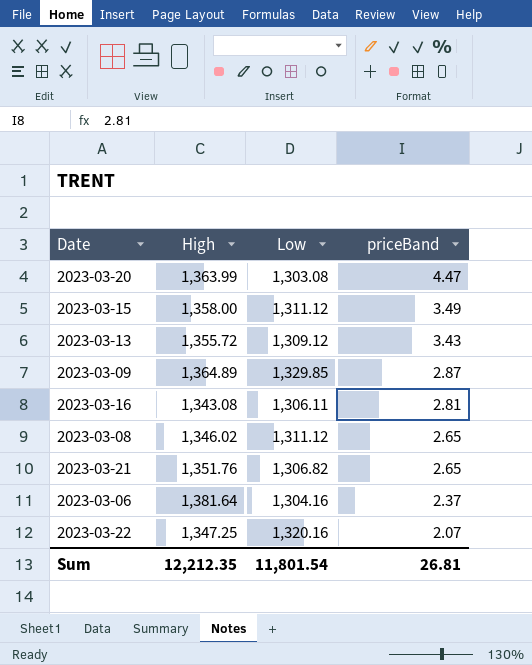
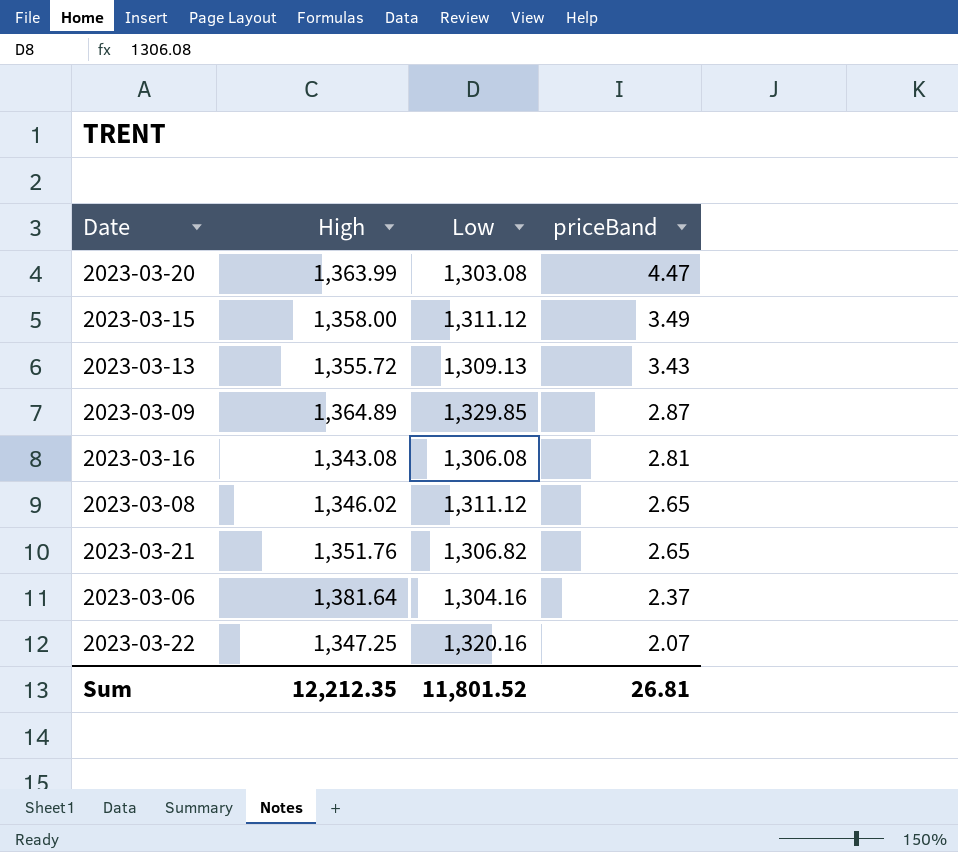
2023-03-13 | Low: 1,309.12 -> 1,309.13
2023-03-16 | Low: 1,306.11 -> 1,306.08
Sum | Low: 11,801.54 -> 11,801.52

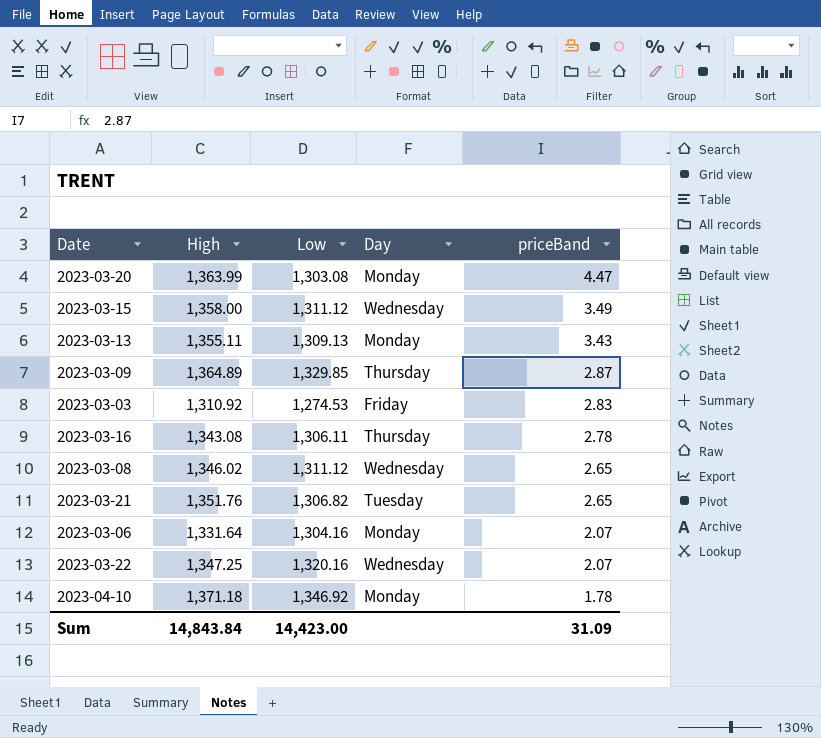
column Day | position: none -> 4
2023-03-13 | High: 1,355.72 -> 1,355.11
row 2023-03-03: none -> 1,310.92 | 1,274.53 | Friday | 2.83
2023-03-16 | Low: 1,306.08 -> 1,306.11
2023-03-16 | priceBand: 2.81 -> 2.78
2023-03-06 | High: 1,381.64 -> 1,331.64
2023-03-06 | priceBand: 2.37 -> 2.07
row 2023-04-10: none -> 1,371.18 | 1,346.92 | Monday | 1.78
Sum | High: 12,212.35 -> 14,843.84
Sum | Low: 11,801.52 -> 14,423.00
Sum | priceBand: 26.81 -> 31.09

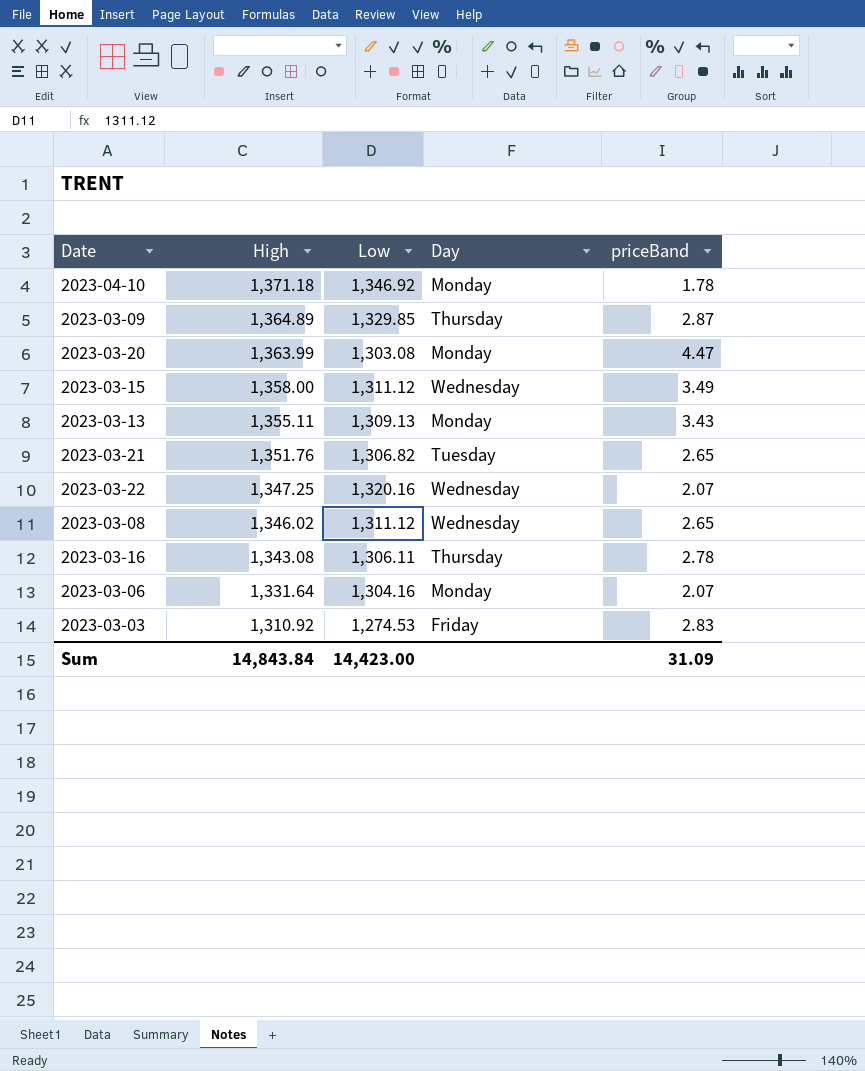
row order: priceBand descending -> High descending

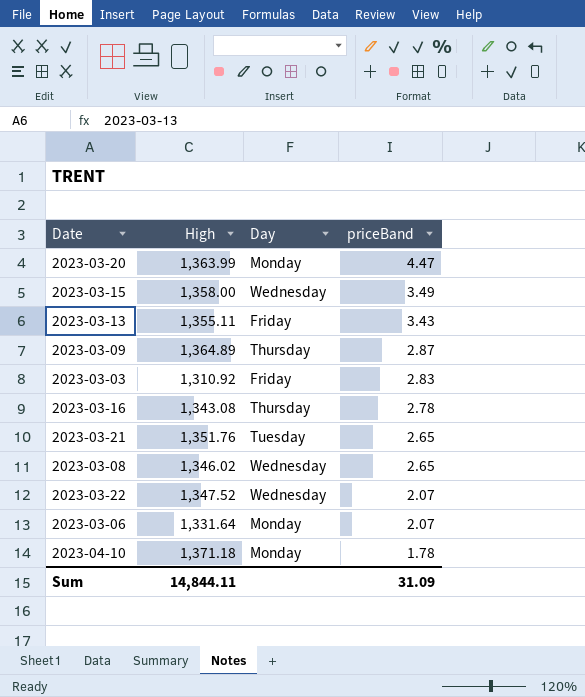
row order: High descending -> priceBand descending
column Low | position: 3 -> none
2023-03-13 | Day: Monday -> Friday
2023-03-22 | High: 1,347.25 -> 1,347.52
Sum | High: 14,843.84 -> 14,844.11

